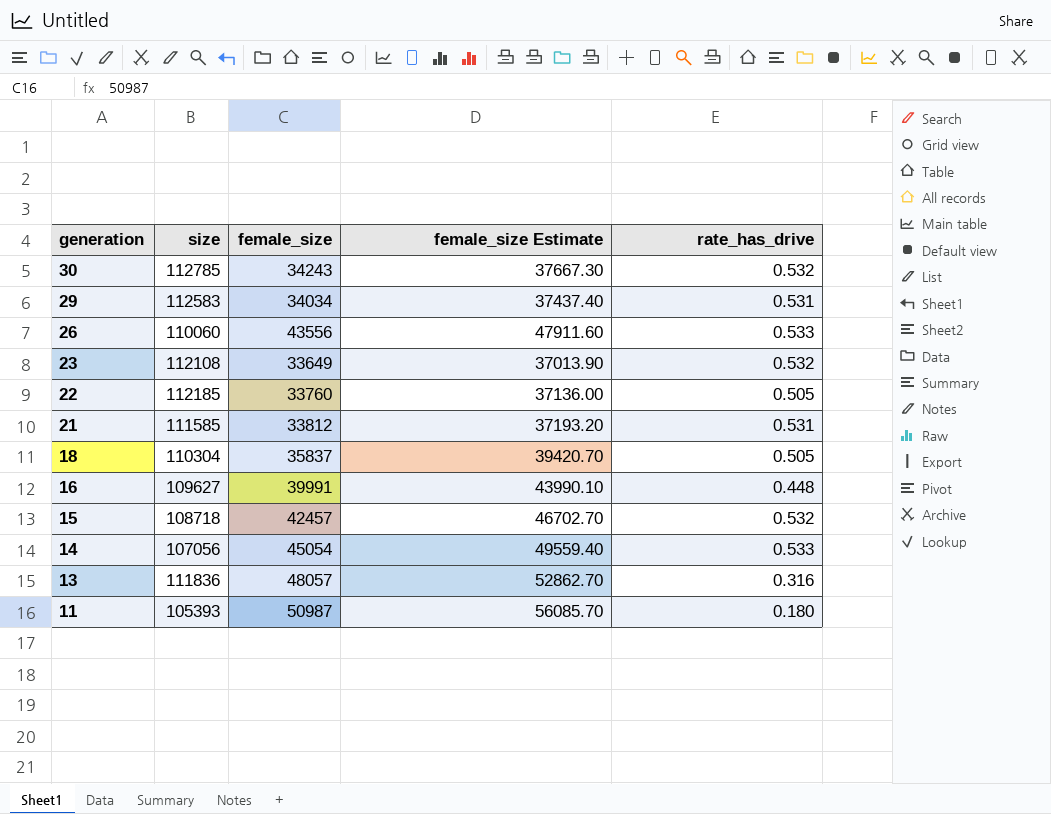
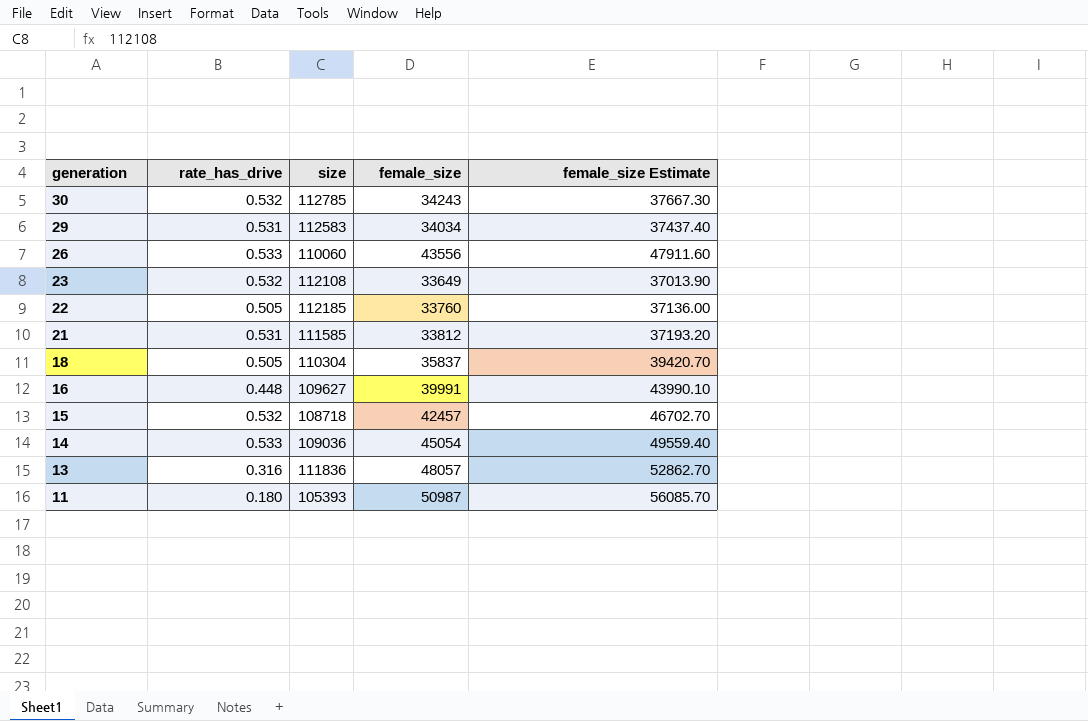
column rate_has_drive | position: 5 -> 2
14 | size: 107056 -> 109036

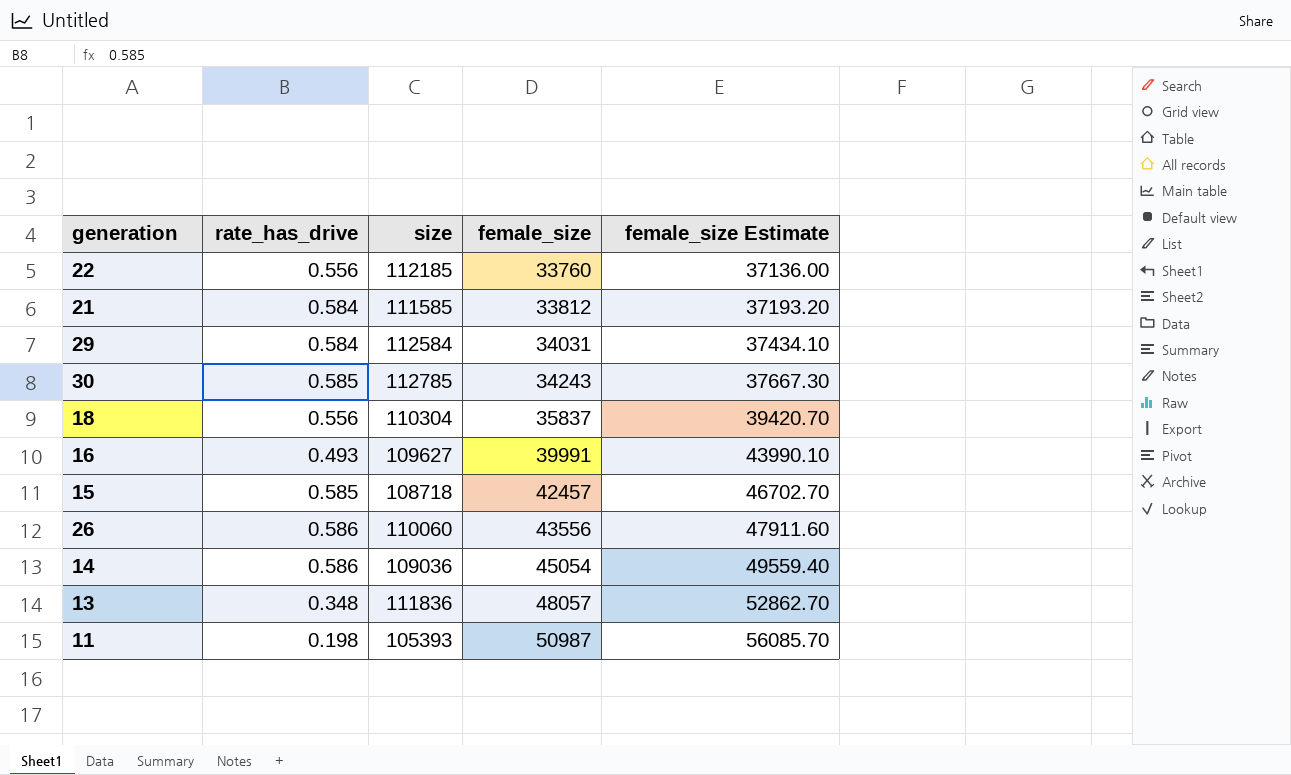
row order: generation descending -> female_size ascending
row 23: 0.532 | 112108 | 33649 | 37013.90 -> none
22 | rate_has_drive: 0.505 -> 0.556
21 | rate_has_drive: 0.531 -> 0.584
29 | rate_has_drive: 0.531 -> 0.584
29 | size: 112583 -> 112584
29 | female_size: 34034 -> 34031
29 | female_size Estimate: 37437.40 -> 37434.10
30 | rate_has_drive: 0.532 -> 0.585
18 | rate_has_drive: 0.505 -> 0.556
16 | rate_has_drive: 0.448 -> 0.493
15 | rate_has_drive: 0.532 -> 0.585
26 | rate_has_drive: 0.533 -> 0.586
14 | rate_has_drive: 0.533 -> 0.586
13 | rate_has_drive: 0.316 -> 0.348
11 | rate_has_drive: 0.180 -> 0.198

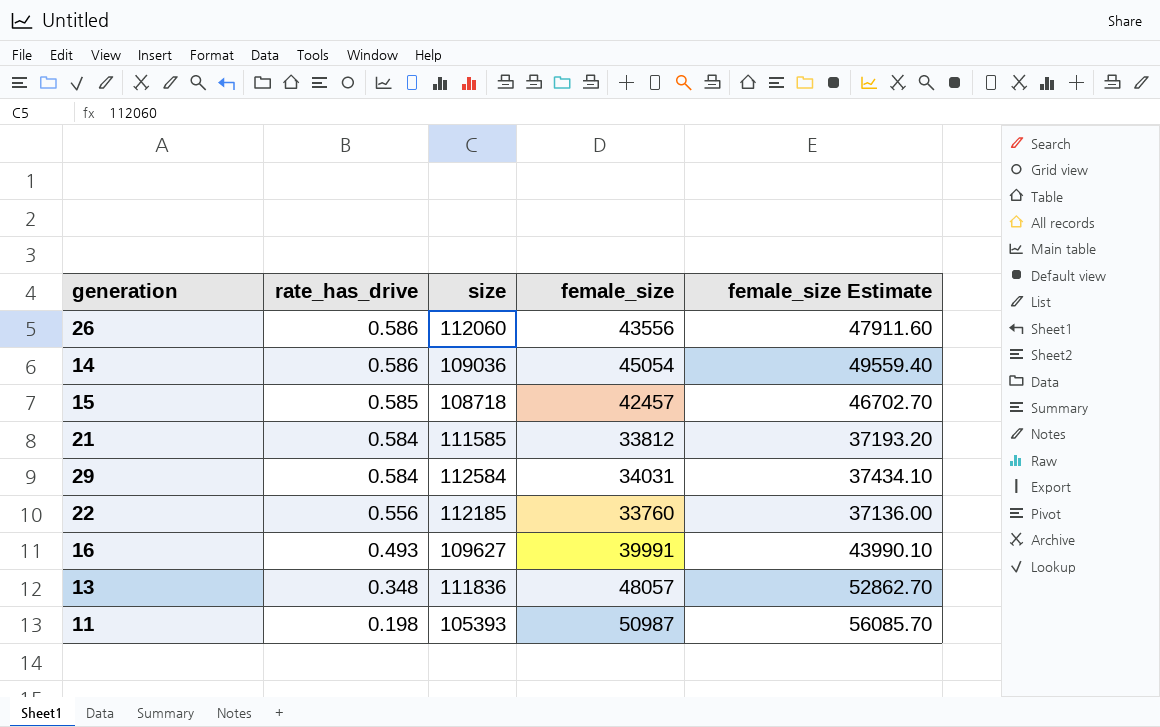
row order: female_size ascending -> rate_has_drive descending
row 30: 0.585 | 112785 | 34243 | 37667.30 -> none
row 18: 0.556 | 110304 | 35837 | 39420.70 -> none
26 | size: 110060 -> 112060

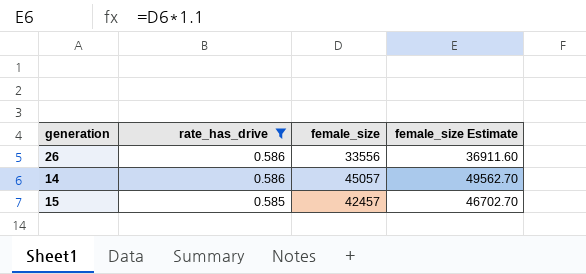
filter: none -> rate_has_drive >= 0.585
column size | position: 3 -> none
26 | female_size: 43556 -> 33556
26 | female_size Estimate: 47911.60 -> 36911.60
14 | female_size: 45054 -> 45057
14 | female_size Estimate: 49559.40 -> 49562.70

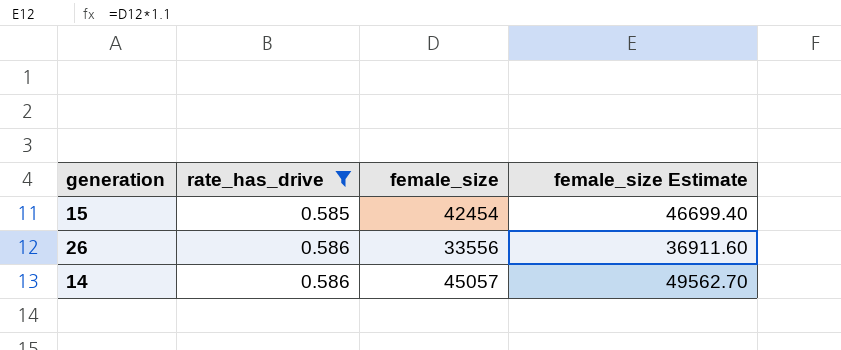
row order: rate_has_drive descending -> rate_has_drive ascending
15 | female_size: 42457 -> 42454
15 | female_size Estimate: 46702.70 -> 46699.40

